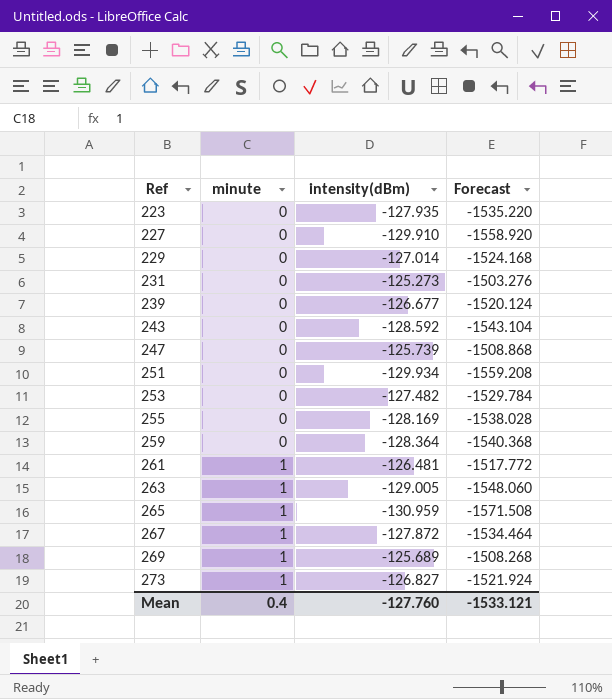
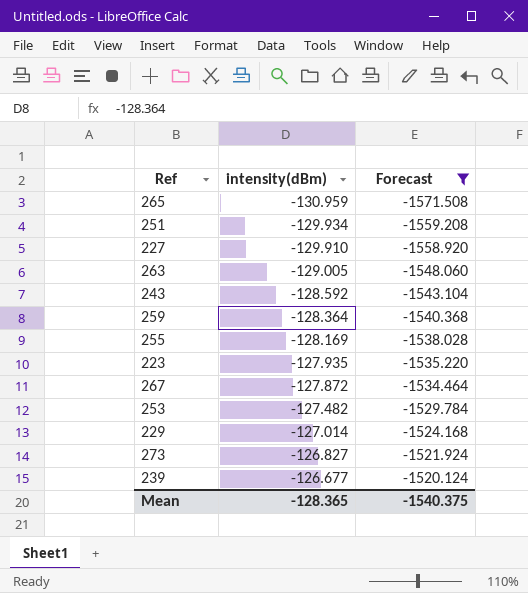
filter: none -> Forecast <= -1520.124
row order: Ref ascending -> intensity(dBm) ascending
column minute | position: 2 -> none
Mean | intensity(dBm): -127.760 -> -128.365
Mean | Forecast: -1533.121 -> -1540.375

